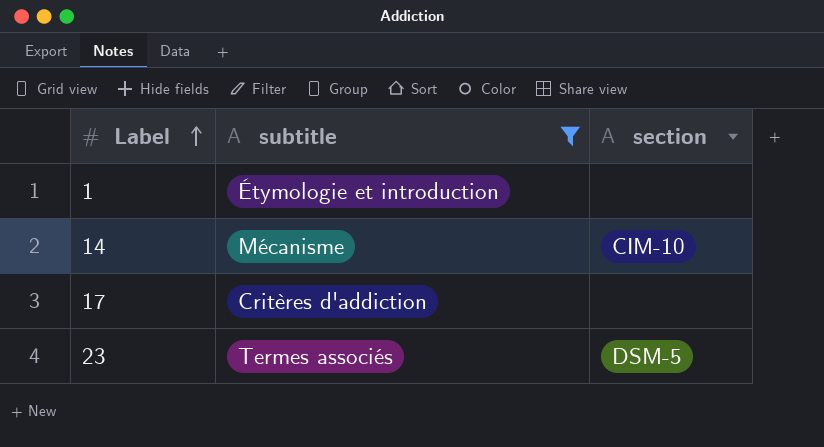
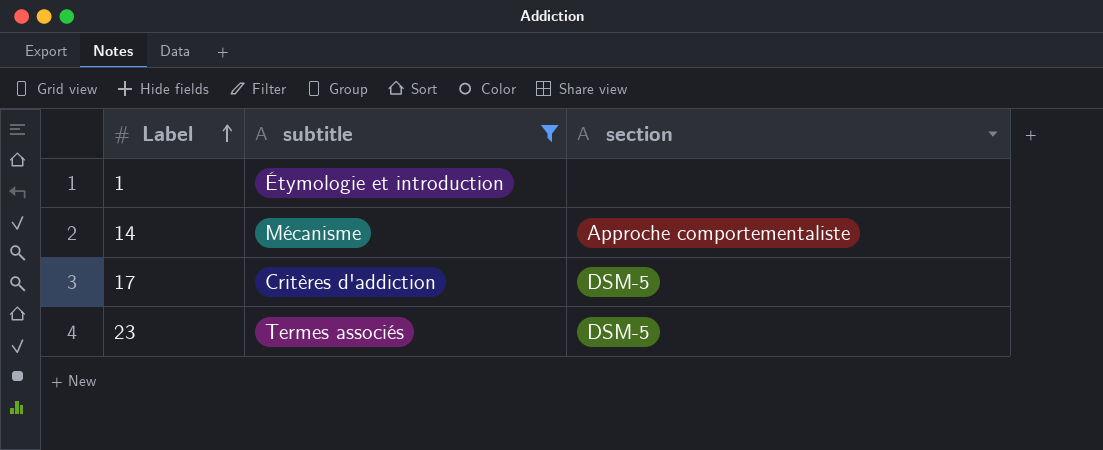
14 | section: CIM-10 -> Approche comportementaliste
17 | section: none -> DSM-5

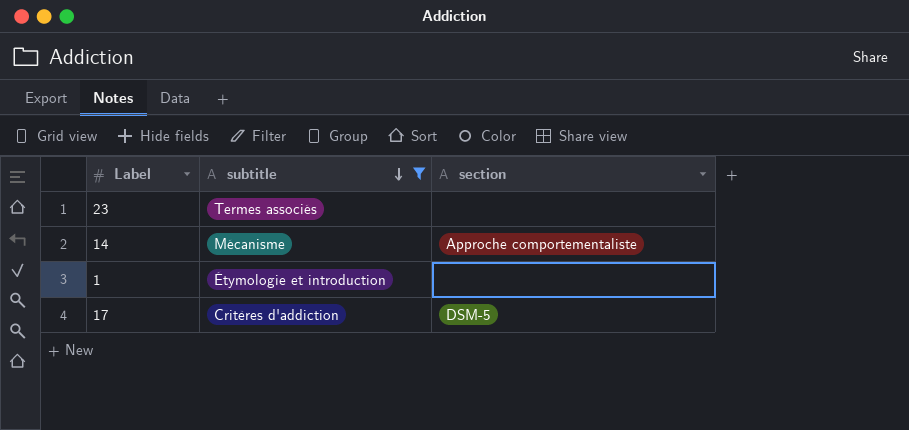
row order: Label ascending -> subtitle descending
23 | section: DSM-5 -> none

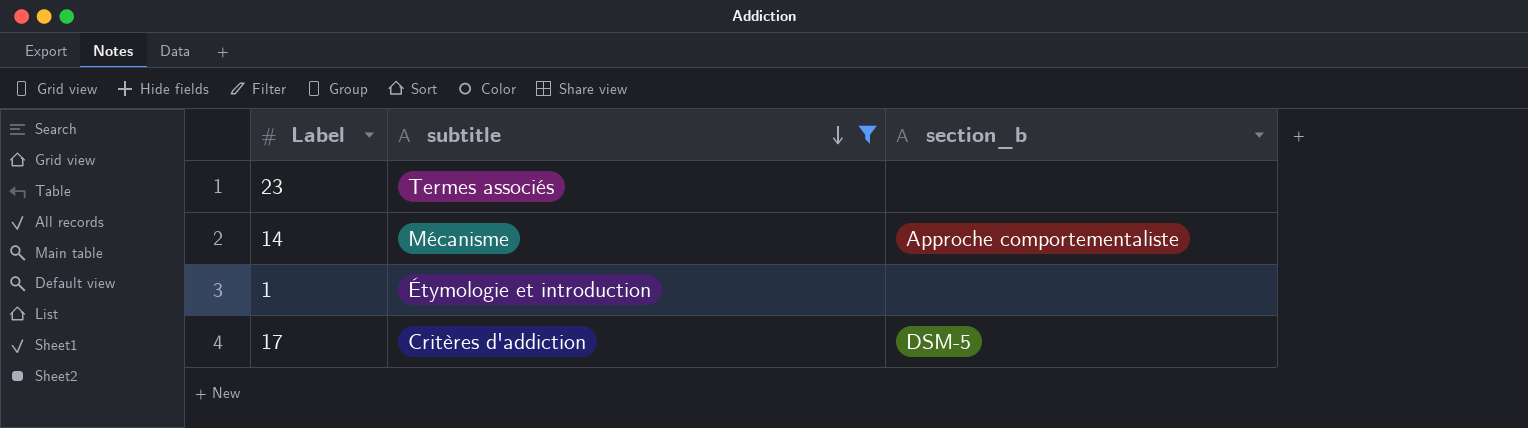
column name: section -> section_b

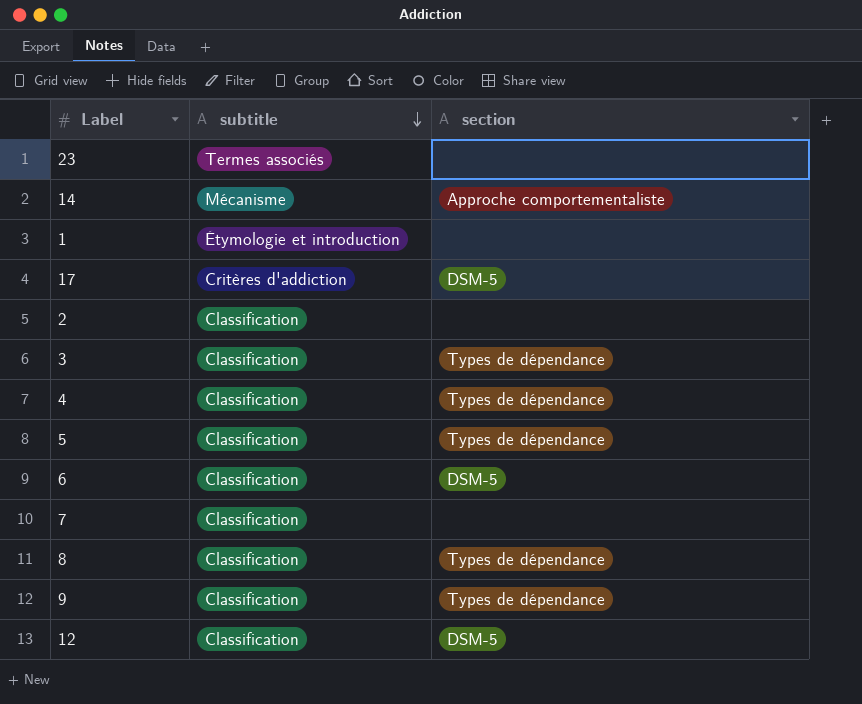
filter: subtitle != Classification -> none
column name: section_b -> section

